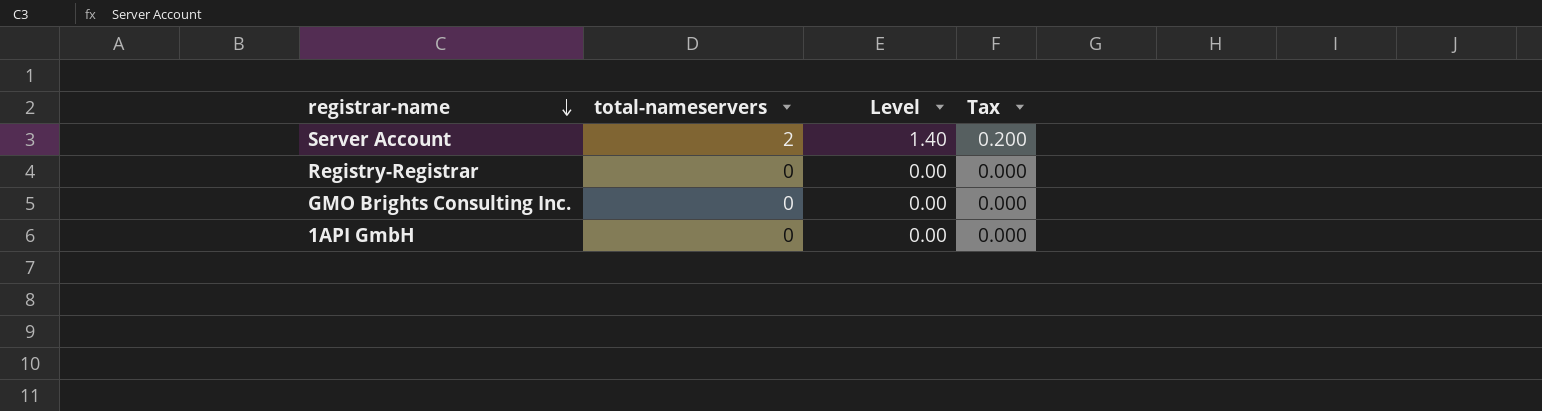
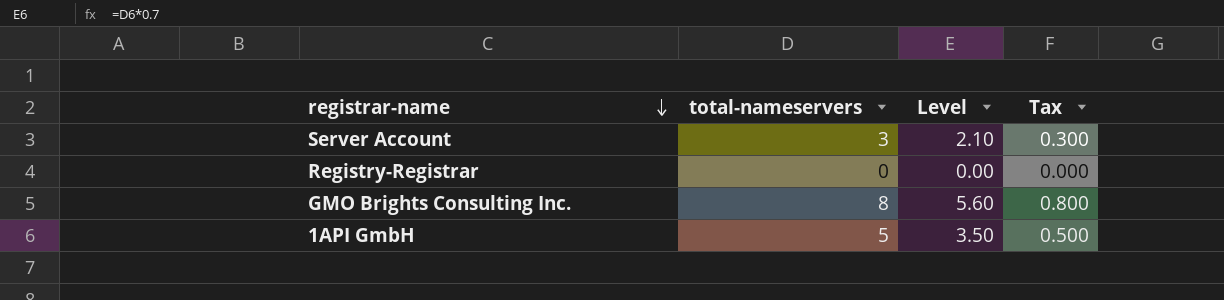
Server Account | total-nameservers: 2 -> 3
Server Account | Level: 1.40 -> 2.10
Server Account | Tax: 0.200 -> 0.300
GMO Brights Consulting Inc. | total-nameservers: 0 -> 8
GMO Brights Consulting Inc. | Level: 0.00 -> 5.60
GMO Brights Consulting Inc. | Tax: 0.000 -> 0.800
1API GmbH | total-nameservers: 0 -> 5
1API GmbH | Level: 0.00 -> 3.50
1API GmbH | Tax: 0.000 -> 0.500

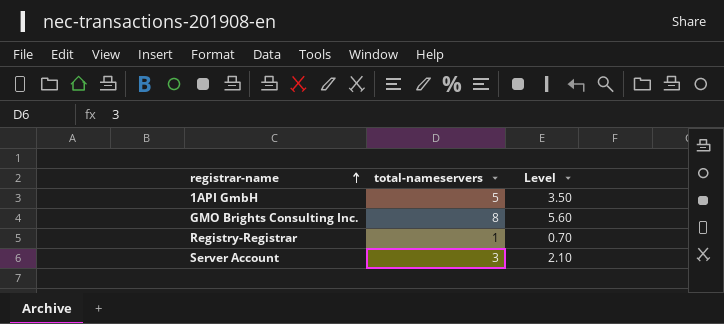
row order: registrar-name descending -> registrar-name ascending
column Tax | formula: [total-nameservers] * 0.1 -> none
Registry-Registrar | total-nameservers: 0 -> 1
Registry-Registrar | Level: 0.00 -> 0.70

